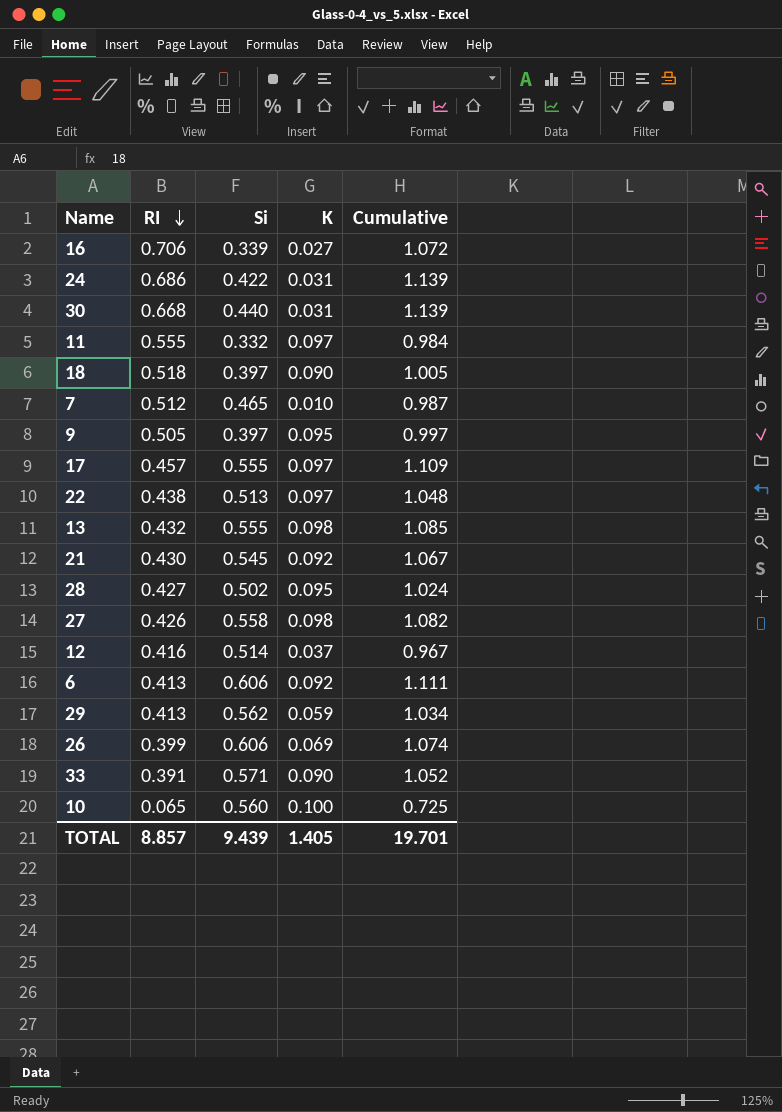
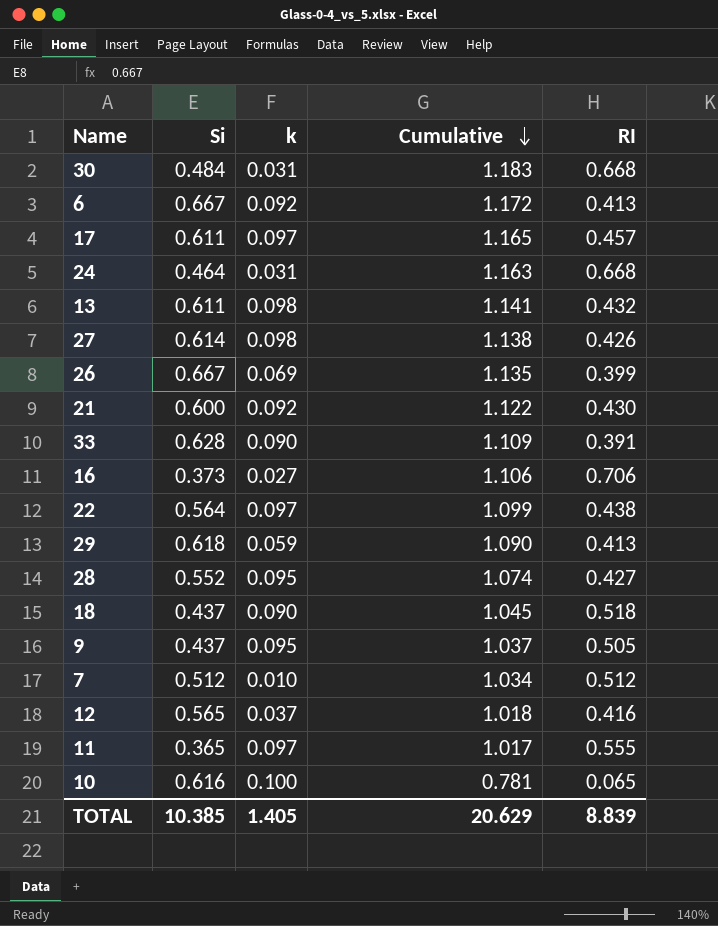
row order: RI descending -> Cumulative descending
column name: K -> k
column RI | position: 2 -> 5
30 | Si: 0.440 -> 0.484
30 | Cumulative: 1.139 -> 1.183
6 | Si: 0.606 -> 0.667
6 | Cumulative: 1.111 -> 1.172
17 | Si: 0.555 -> 0.611
17 | Cumulative: 1.109 -> 1.165
24 | Si: 0.422 -> 0.464
24 | Cumulative: 1.139 -> 1.163
24 | RI: 0.686 -> 0.668
13 | Si: 0.555 -> 0.611
13 | Cumulative: 1.085 -> 1.141
27 | Si: 0.558 -> 0.614
27 | Cumulative: 1.082 -> 1.138
26 | Si: 0.606 -> 0.667
26 | Cumulative: 1.074 -> 1.135
21 | Si: 0.545 -> 0.600
21 | Cumulative: 1.067 -> 1.122
33 | Si: 0.571 -> 0.628
33 | Cumulative: 1.052 -> 1.109
16 | Si: 0.339 -> 0.373
16 | Cumulative: 1.072 -> 1.106
22 | Si: 0.513 -> 0.564
22 | Cumulative: 1.048 -> 1.099
29 | Si: 0.562 -> 0.618
29 | Cumulative: 1.034 -> 1.090
28 | Si: 0.502 -> 0.552
28 | Cumulative: 1.024 -> 1.074
18 | Si: 0.397 -> 0.437
18 | Cumulative: 1.005 -> 1.045
9 | Si: 0.397 -> 0.437
9 | Cumulative: 0.997 -> 1.037
7 | Si: 0.465 -> 0.512
7 | Cumulative: 0.987 -> 1.034
12 | Si: 0.514 -> 0.565
12 | Cumulative: 0.967 -> 1.018
11 | Si: 0.332 -> 0.365
11 | Cumulative: 0.984 -> 1.017
10 | Si: 0.560 -> 0.616
10 | Cumulative: 0.725 -> 0.781
TOTAL | Si: 9.439 -> 10.385
TOTAL | Cumulative: 19.701 -> 20.629
TOTAL | RI: 8.857 -> 8.839

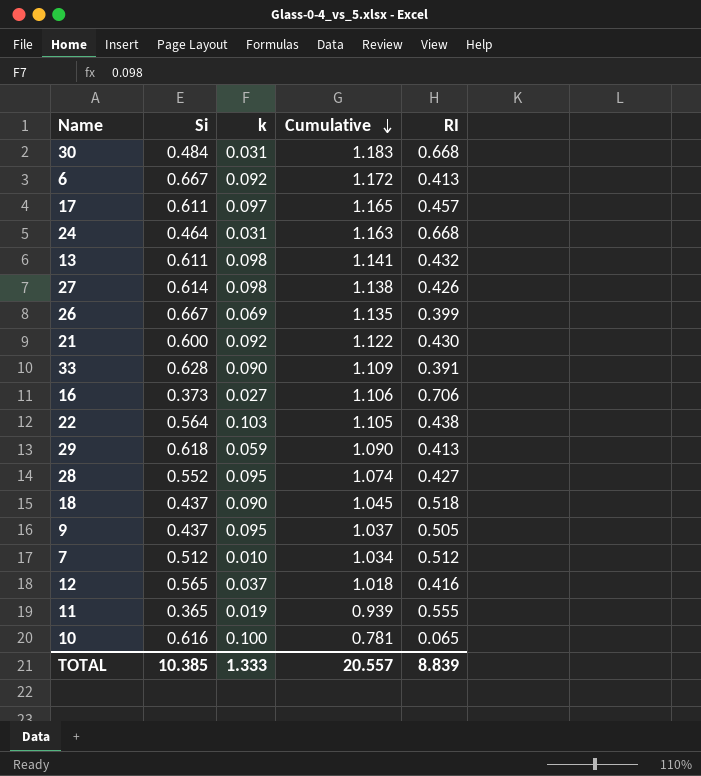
22 | k: 0.097 -> 0.103
22 | Cumulative: 1.099 -> 1.105
11 | k: 0.097 -> 0.019
11 | Cumulative: 1.017 -> 0.939
TOTAL | k: 1.405 -> 1.333
TOTAL | Cumulative: 20.629 -> 20.557

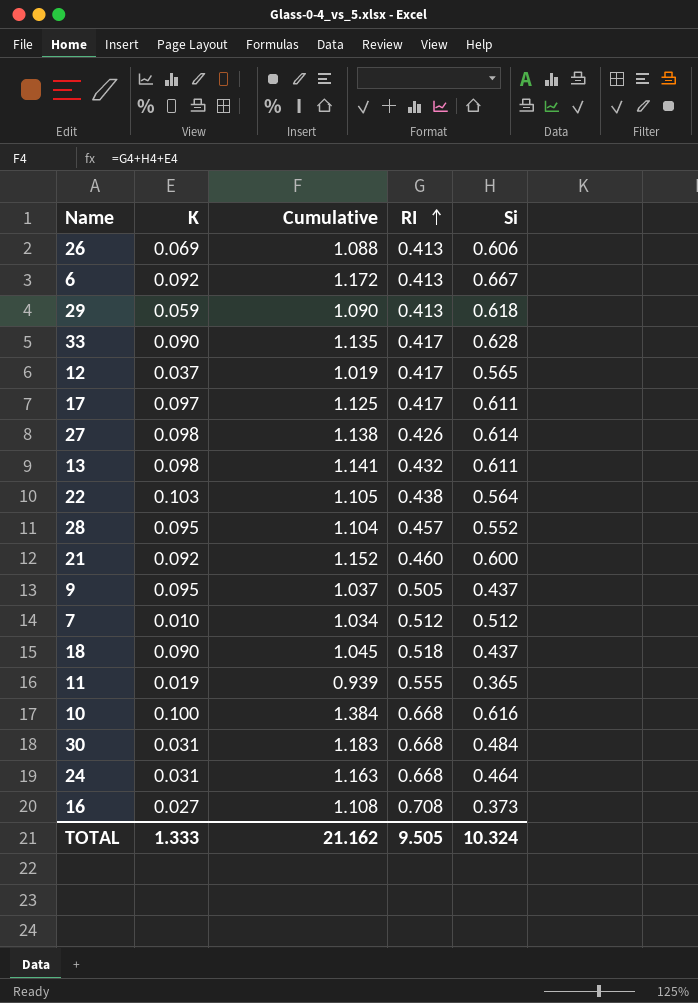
row order: Cumulative descending -> RI ascending
column name: k -> K
column Si | position: 2 -> 5
26 | Cumulative: 1.135 -> 1.088
26 | RI: 0.399 -> 0.413
26 | Si: 0.667 -> 0.606
33 | Cumulative: 1.109 -> 1.135
33 | RI: 0.391 -> 0.417
12 | Cumulative: 1.018 -> 1.019
12 | RI: 0.416 -> 0.417
17 | Cumulative: 1.165 -> 1.125
17 | RI: 0.457 -> 0.417
28 | Cumulative: 1.074 -> 1.104
28 | RI: 0.427 -> 0.457
21 | Cumulative: 1.122 -> 1.152
21 | RI: 0.430 -> 0.460
10 | Cumulative: 0.781 -> 1.384
10 | RI: 0.065 -> 0.668
16 | Cumulative: 1.106 -> 1.108
16 | RI: 0.706 -> 0.708
TOTAL | Cumulative: 20.557 -> 21.162
TOTAL | RI: 8.839 -> 9.505
TOTAL | Si: 10.385 -> 10.324

